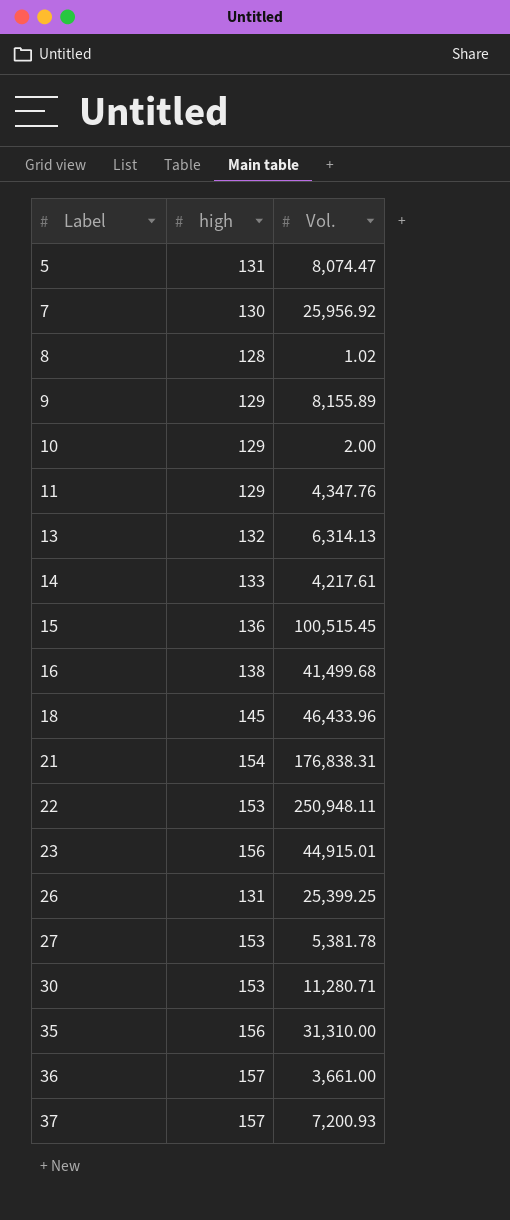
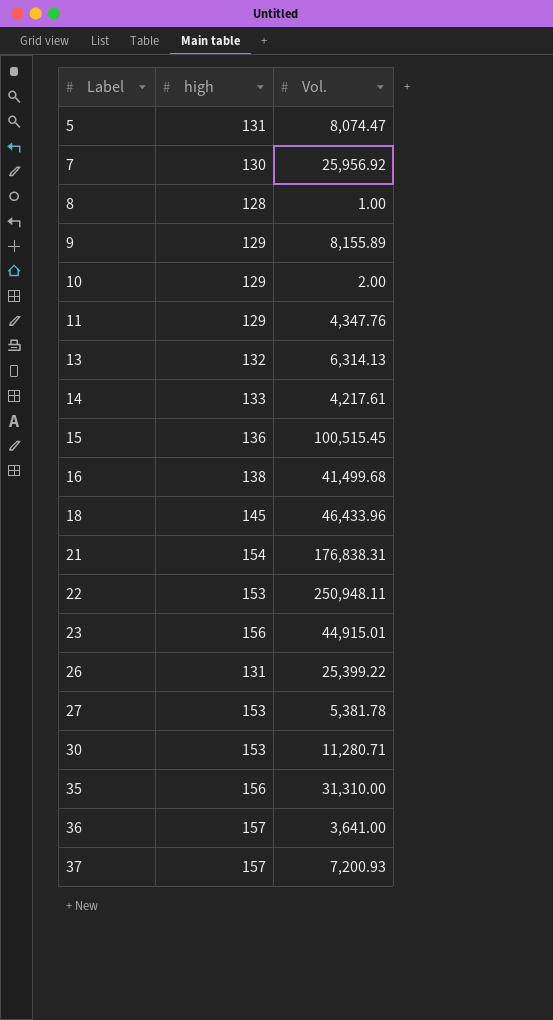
8 | Vol.: 1.02 -> 1.00
26 | Vol.: 25,399.25 -> 25,399.22
36 | Vol.: 3,661.00 -> 3,641.00

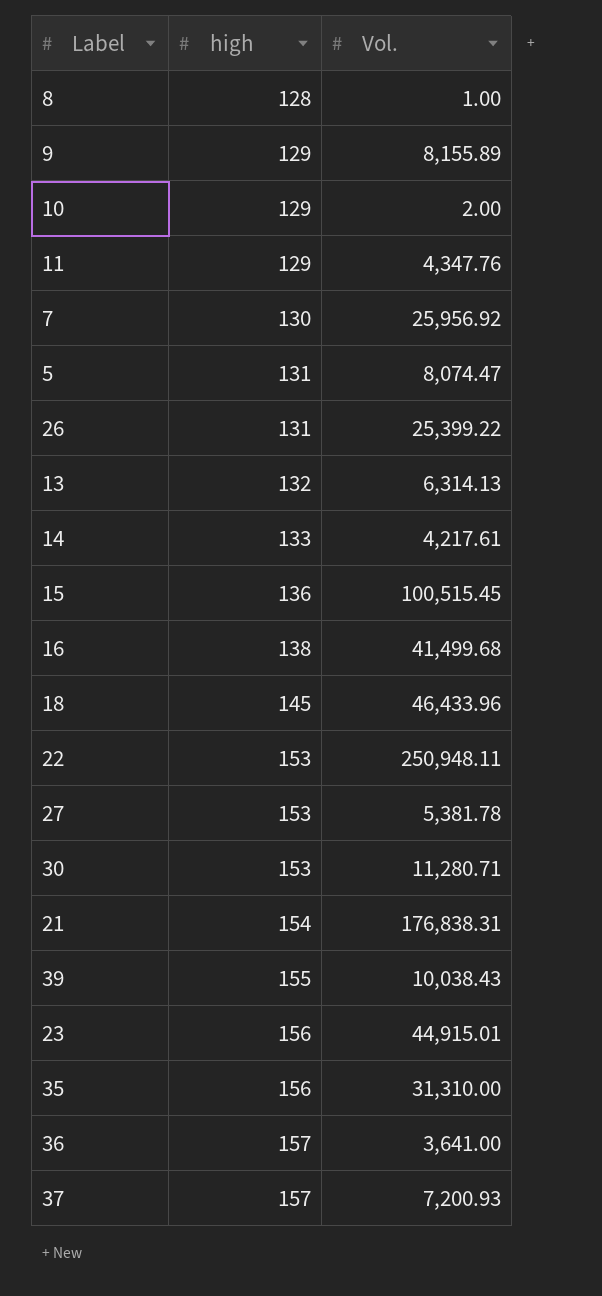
row order: Label ascending -> high ascending
row 39: none -> 155 | 10,038.43

